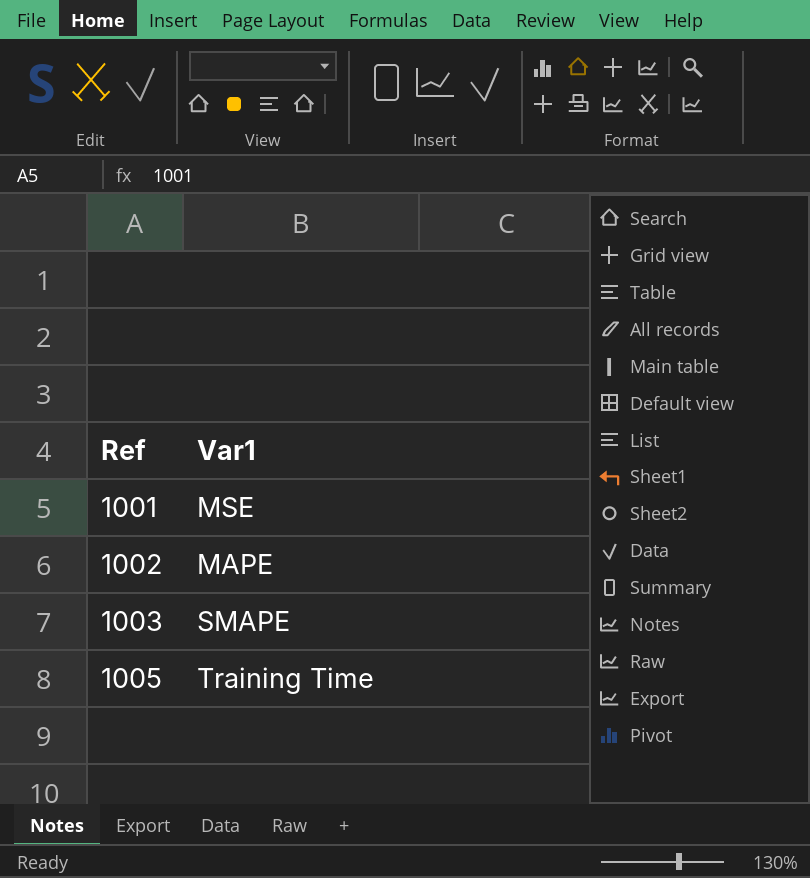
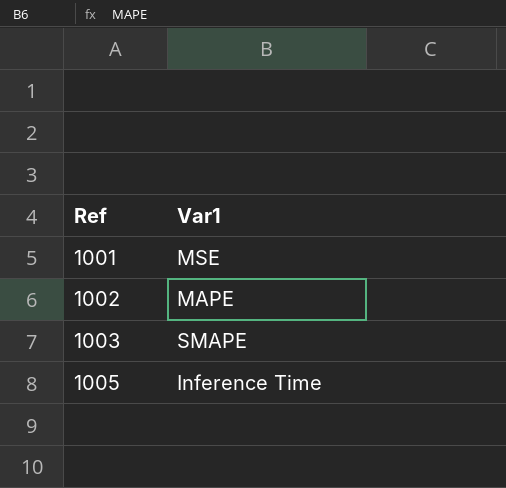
1005 | Var1: Training Time -> Inference Time

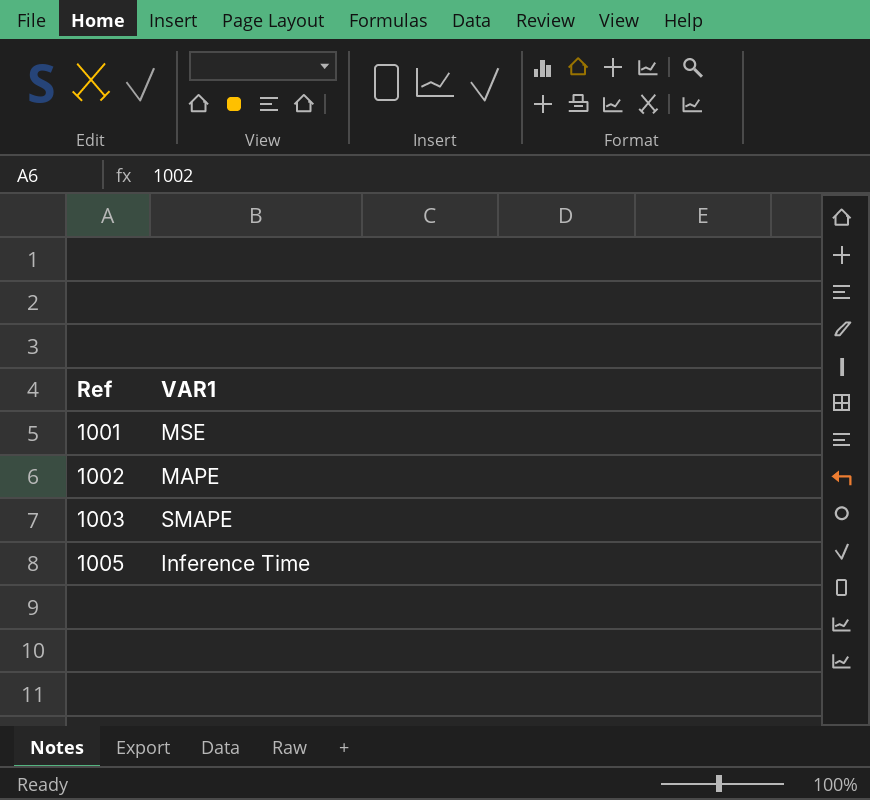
column name: Var1 -> VAR1

